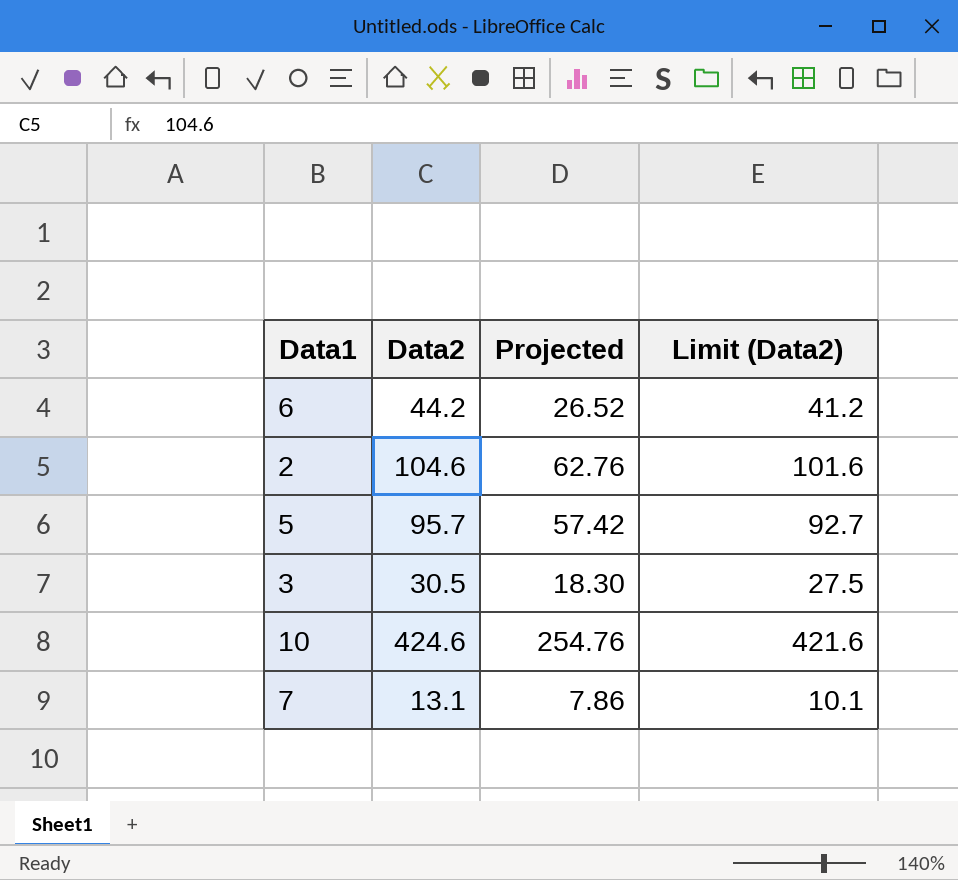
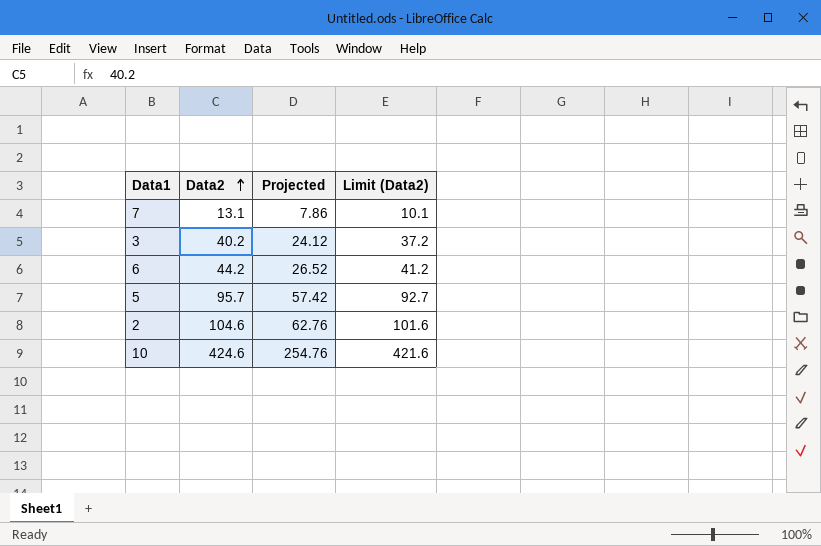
row order: none -> Data2 ascending
3 | Data2: 30.5 -> 40.2
3 | Projected: 18.30 -> 24.12
3 | Limit (Data2): 27.5 -> 37.2

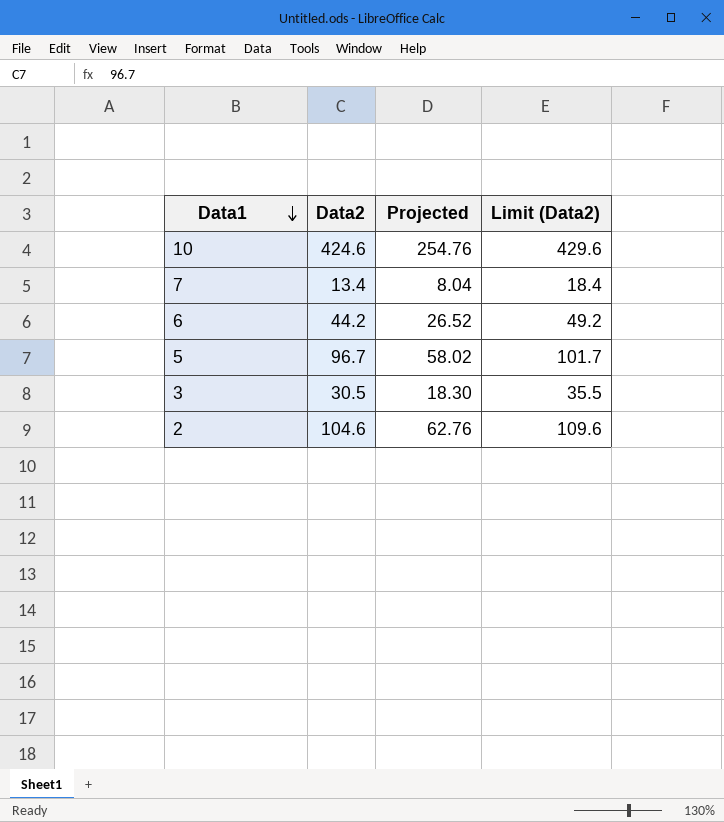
row order: Data2 ascending -> Data1 descending
column Limit (Data2) | formula: [Data2] - 3 -> [Data2] + 5
7 | Data2: 13.1 -> 13.4
7 | Projected: 7.86 -> 8.04
5 | Data2: 95.7 -> 96.7
5 | Projected: 57.42 -> 58.02
3 | Data2: 40.2 -> 30.5
3 | Projected: 24.12 -> 18.30

